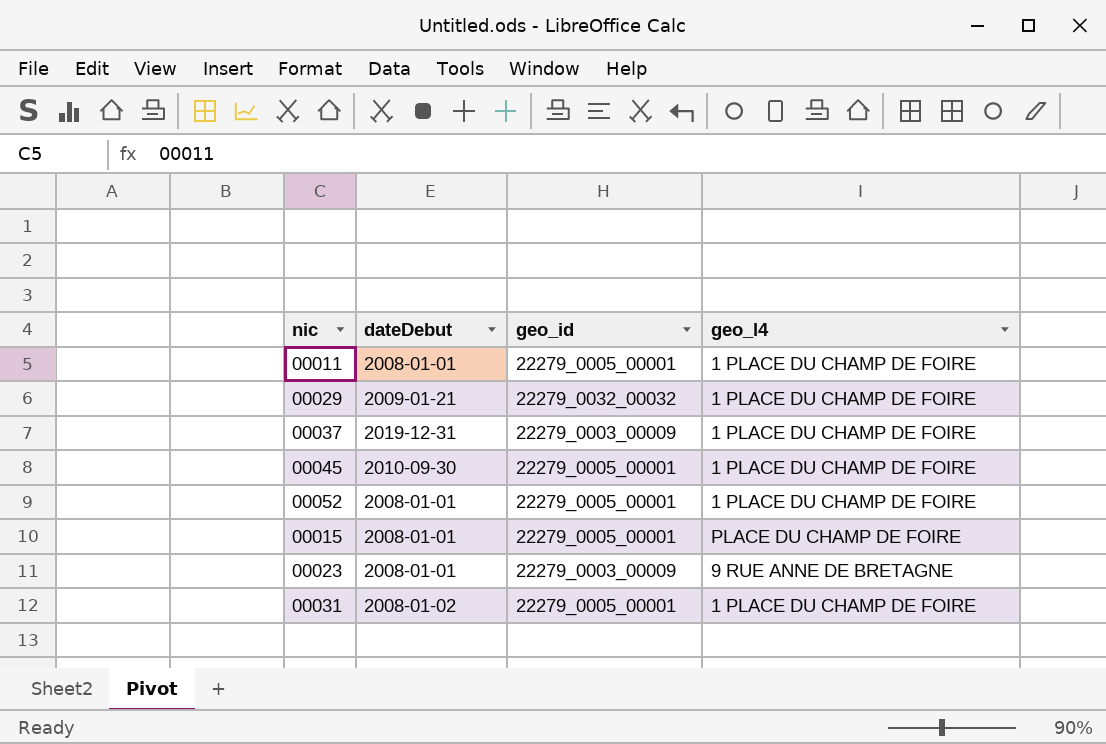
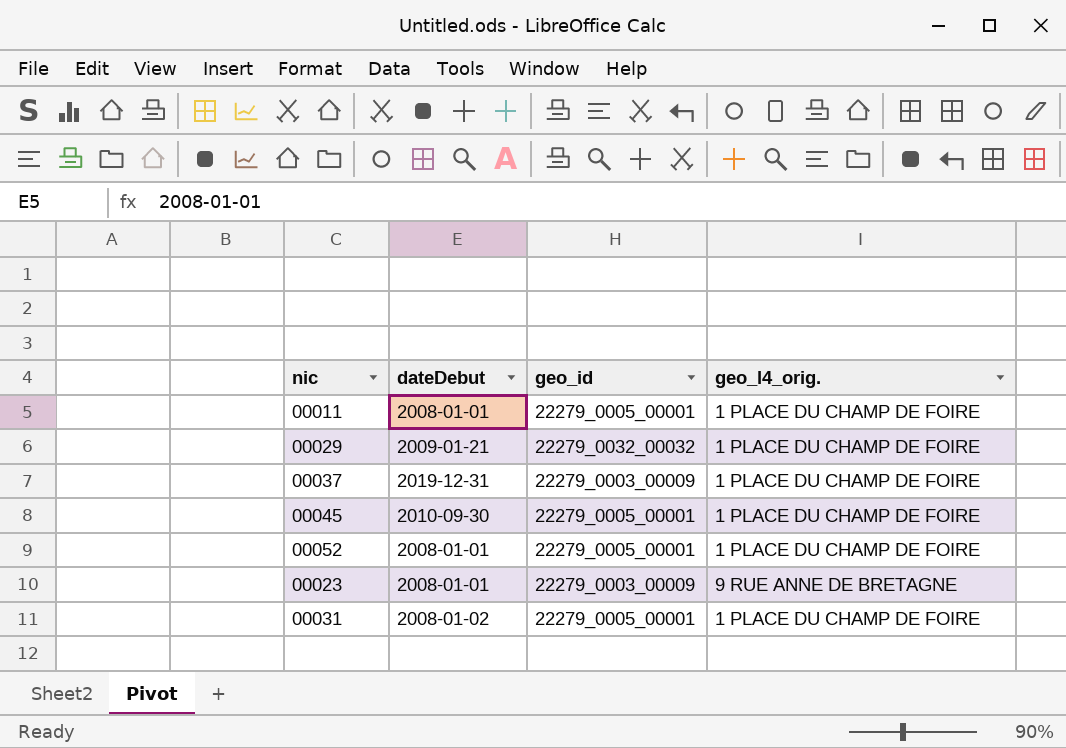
column name: geo_l4 -> geo_l4_orig.
row 00015: 2008-01-01 | 22279_0005_00001 | PLACE DU CHAMP DE FOIRE -> none

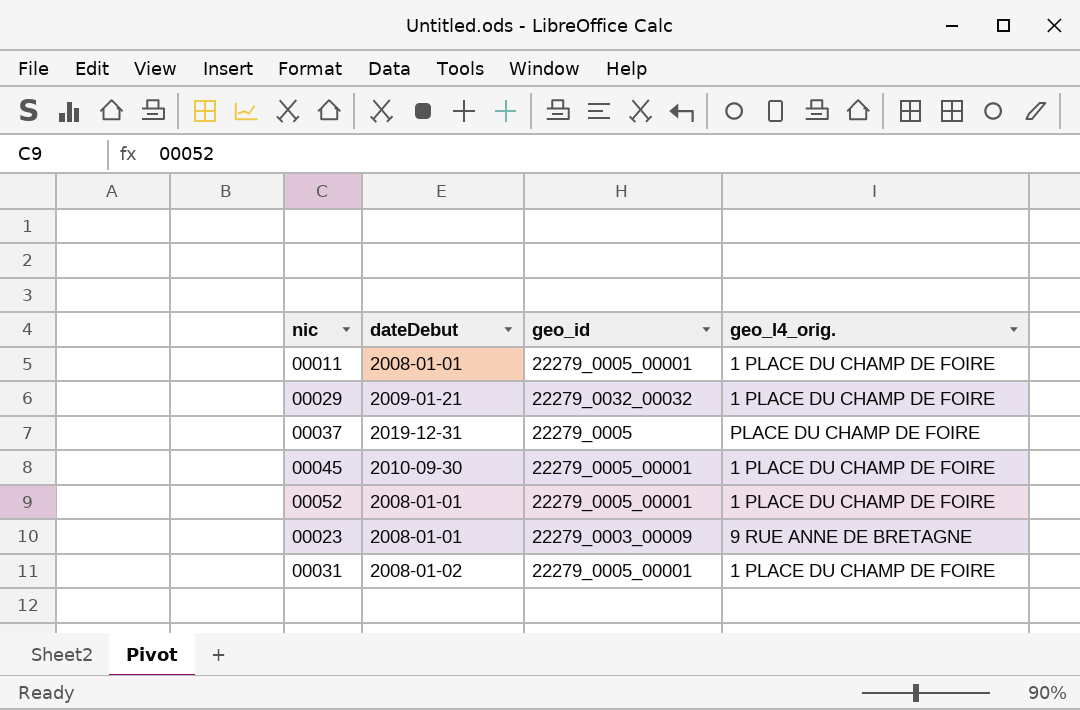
00037 | geo_id: 22279_0003_00009 -> 22279_0005
00037 | geo_l4_orig.: 1 PLACE DU CHAMP DE FOIRE -> PLACE DU CHAMP DE FOIRE

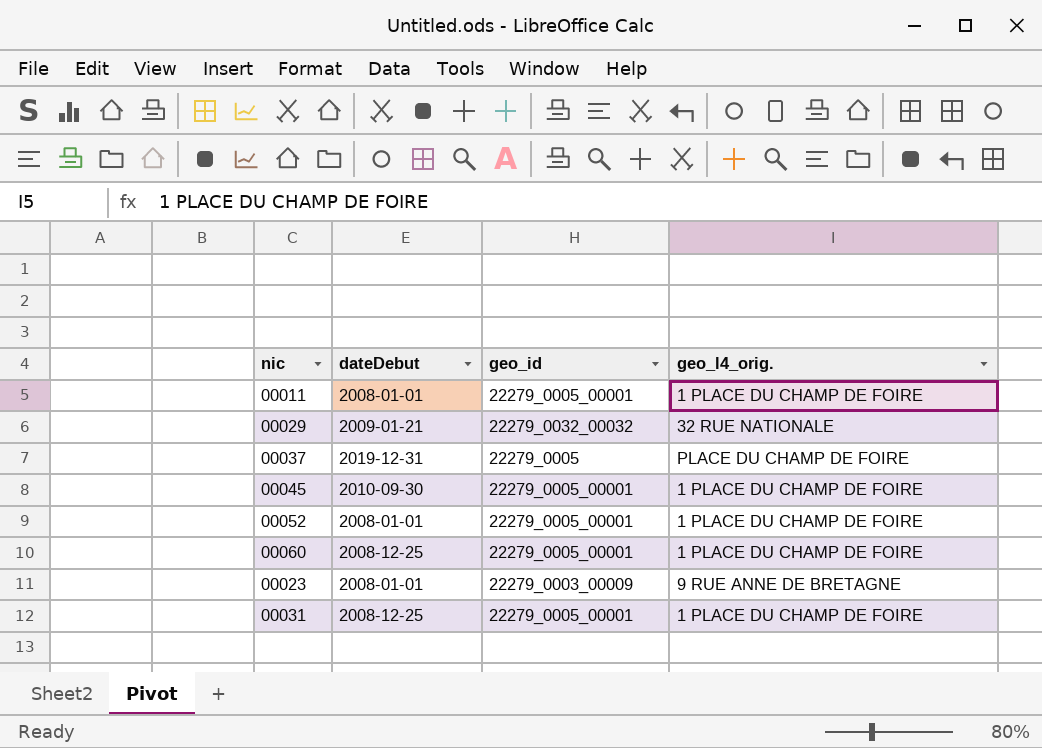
00029 | geo_l4_orig.: 1 PLACE DU CHAMP DE FOIRE -> 32 RUE NATIONALE
row 00060: none -> 2008-12-25 | 22279_0005_00001 | 1 PLACE DU CHAMP DE FOIRE
00031 | dateDebut: 2008-01-02 -> 2008-12-25

